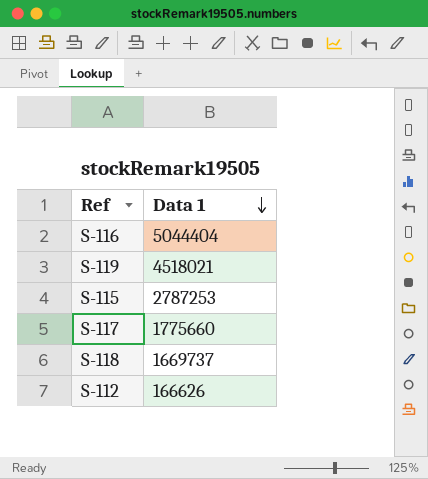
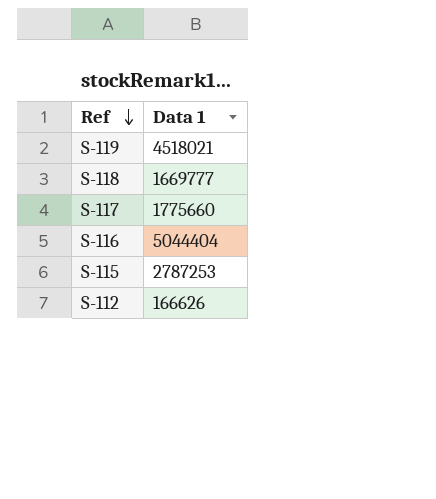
row order: Data 1 descending -> Ref descending
S-118 | Data 1: 1669737 -> 1669777

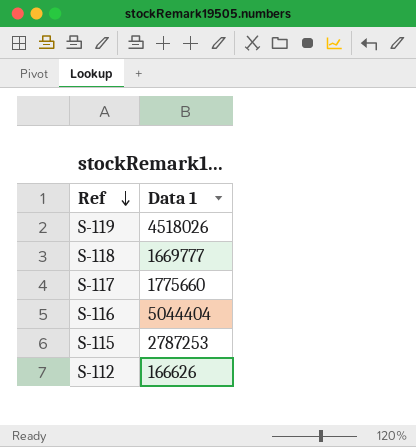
S-119 | Data 1: 4518021 -> 4518026

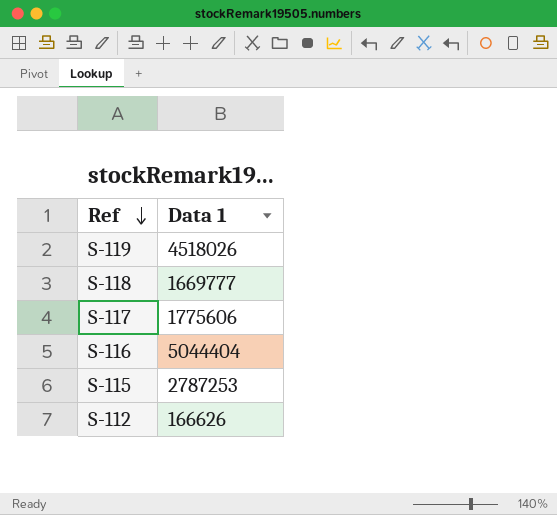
S-117 | Data 1: 1775660 -> 1775606

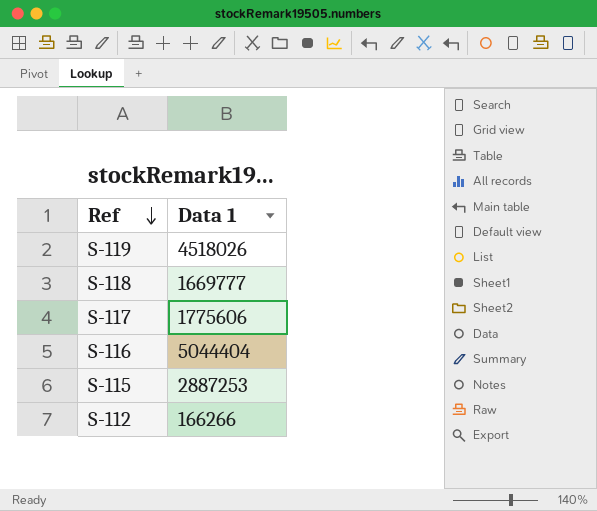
S-115 | Data 1: 2787253 -> 2887253
S-112 | Data 1: 166626 -> 166266

